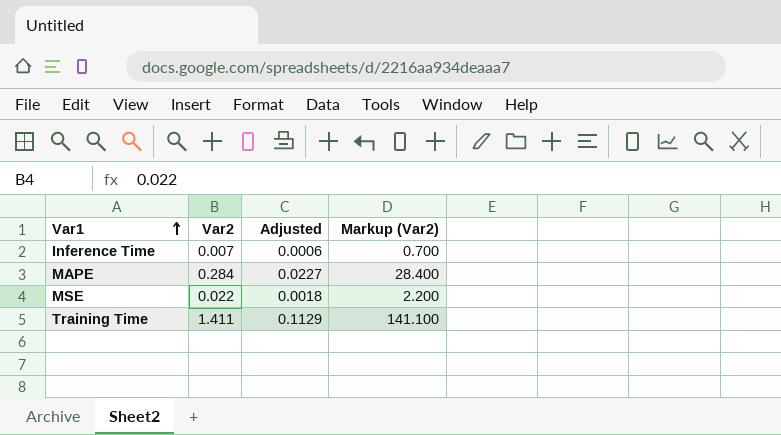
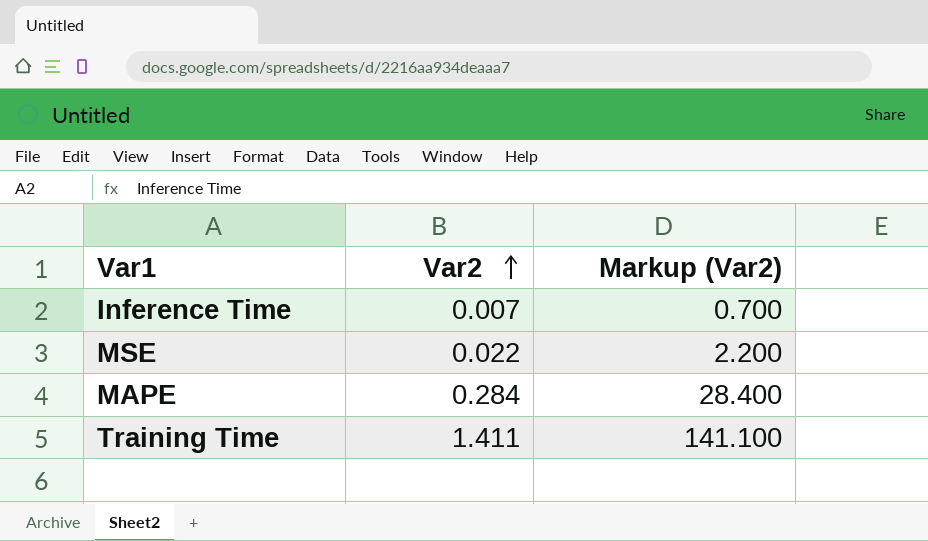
row order: Var1 ascending -> Var2 ascending
column Adjusted | formula: [Var2] * 0.08 -> none

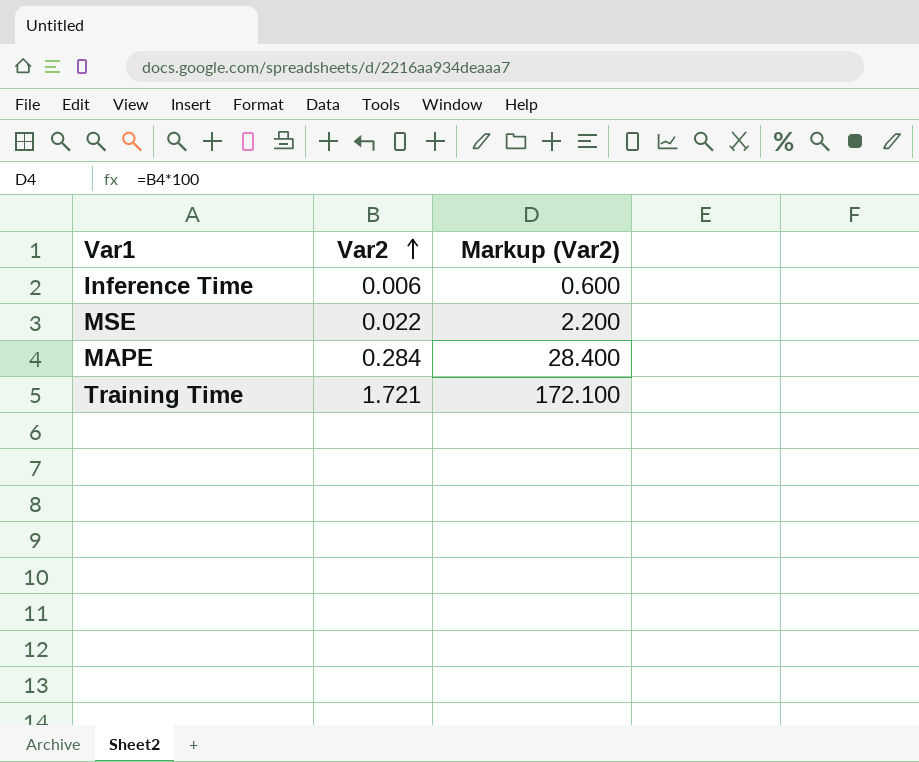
Inference Time | Var2: 0.007 -> 0.006
Inference Time | Markup (Var2): 0.700 -> 0.600
Training Time | Var2: 1.411 -> 1.721
Training Time | Markup (Var2): 141.100 -> 172.100

